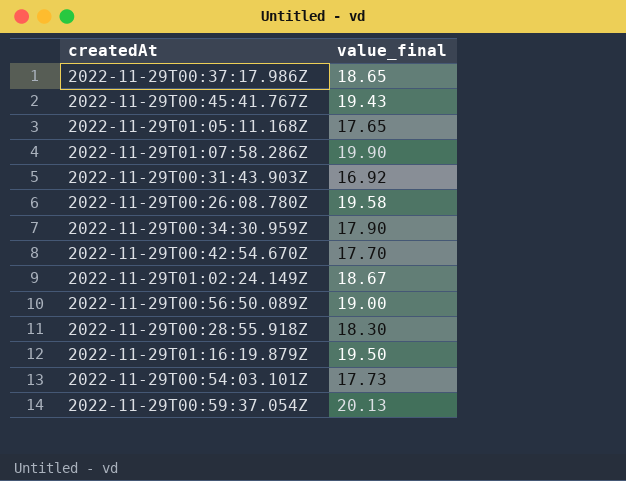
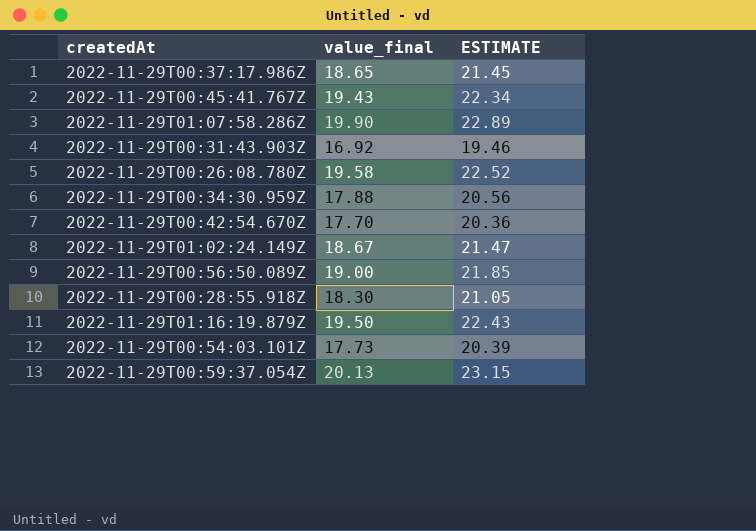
column ESTIMATE | formula: none -> [value_final] * 1.15
row 2022-11-29T01:05:11.168Z: 17.65 -> none
2022-11-29T00:34:30.959Z | value_final: 17.90 -> 17.88

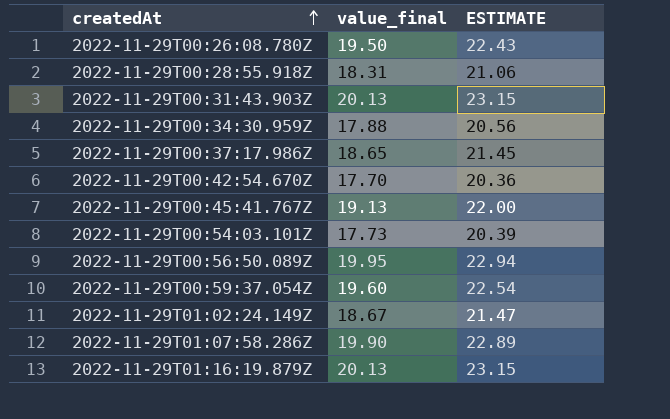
row order: none -> createdAt ascending
2022-11-29T00:26:08.780Z | value_final: 19.58 -> 19.50
2022-11-29T00:26:08.780Z | ESTIMATE: 22.52 -> 22.43
2022-11-29T00:28:55.918Z | value_final: 18.30 -> 18.31
2022-11-29T00:28:55.918Z | ESTIMATE: 21.05 -> 21.06
2022-11-29T00:31:43.903Z | value_final: 16.92 -> 20.13
2022-11-29T00:31:43.903Z | ESTIMATE: 19.46 -> 23.15
2022-11-29T00:45:41.767Z | value_final: 19.43 -> 19.13
2022-11-29T00:45:41.767Z | ESTIMATE: 22.34 -> 22.00
2022-11-29T00:56:50.089Z | value_final: 19.00 -> 19.95
2022-11-29T00:56:50.089Z | ESTIMATE: 21.85 -> 22.94
2022-11-29T00:59:37.054Z | value_final: 20.13 -> 19.60
2022-11-29T00:59:37.054Z | ESTIMATE: 23.15 -> 22.54
2022-11-29T01:16:19.879Z | value_final: 19.50 -> 20.13
2022-11-29T01:16:19.879Z | ESTIMATE: 22.43 -> 23.15

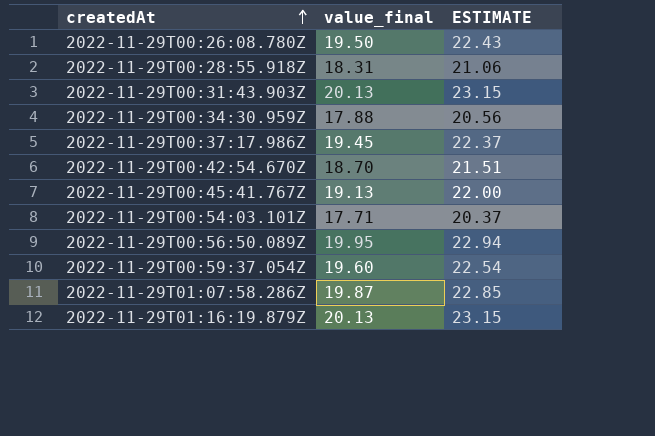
row 2022-11-29T01:02:24.149Z: 18.67 | 21.47 -> none
2022-11-29T00:37:17.986Z | value_final: 18.65 -> 19.45
2022-11-29T00:37:17.986Z | ESTIMATE: 21.45 -> 22.37
2022-11-29T00:42:54.670Z | value_final: 17.70 -> 18.70
2022-11-29T00:42:54.670Z | ESTIMATE: 20.36 -> 21.51
2022-11-29T00:54:03.101Z | value_final: 17.73 -> 17.71
2022-11-29T00:54:03.101Z | ESTIMATE: 20.39 -> 20.37
2022-11-29T01:07:58.286Z | value_final: 19.90 -> 19.87
2022-11-29T01:07:58.286Z | ESTIMATE: 22.89 -> 22.85

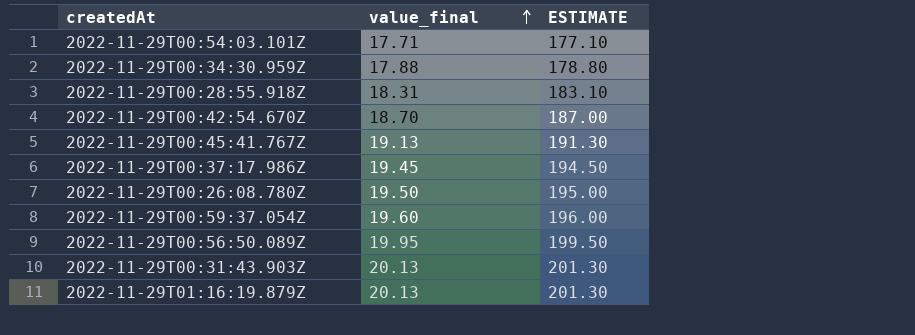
row order: createdAt ascending -> value_final ascending
column ESTIMATE | formula: [value_final] * 1.15 -> [value_final] * 10
row 2022-11-29T01:07:58.286Z: 19.87 | 22.85 -> none

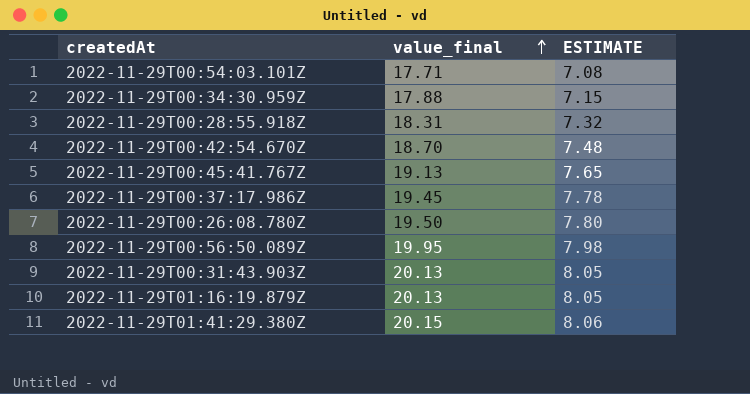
column ESTIMATE | formula: [value_final] * 10 -> [value_final] * 0.4
row 2022-11-29T00:59:37.054Z: 19.60 | 196.00 -> none
row 2022-11-29T01:41:29.380Z: none -> 20.15 | 8.06

